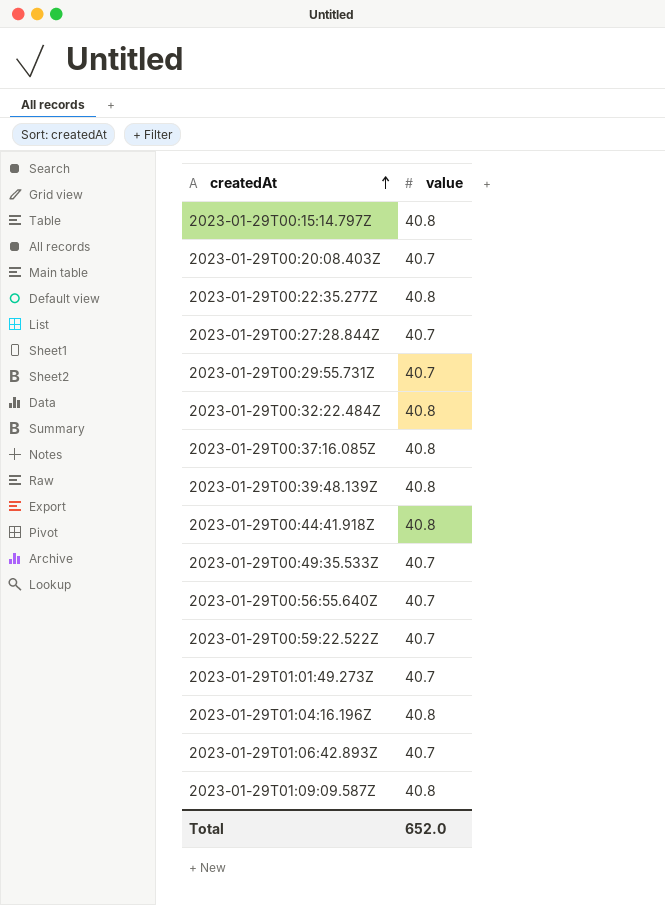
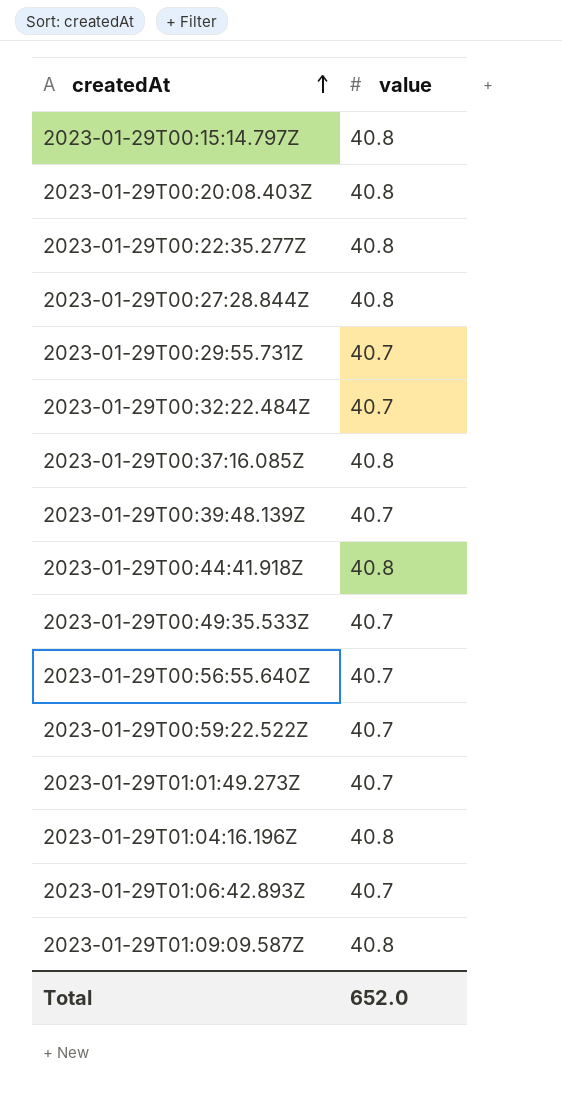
2023-01-29T00:20:08.403Z | value: 40.7 -> 40.8
2023-01-29T00:27:28.844Z | value: 40.7 -> 40.8
2023-01-29T00:32:22.484Z | value: 40.8 -> 40.7
2023-01-29T00:39:48.139Z | value: 40.8 -> 40.7

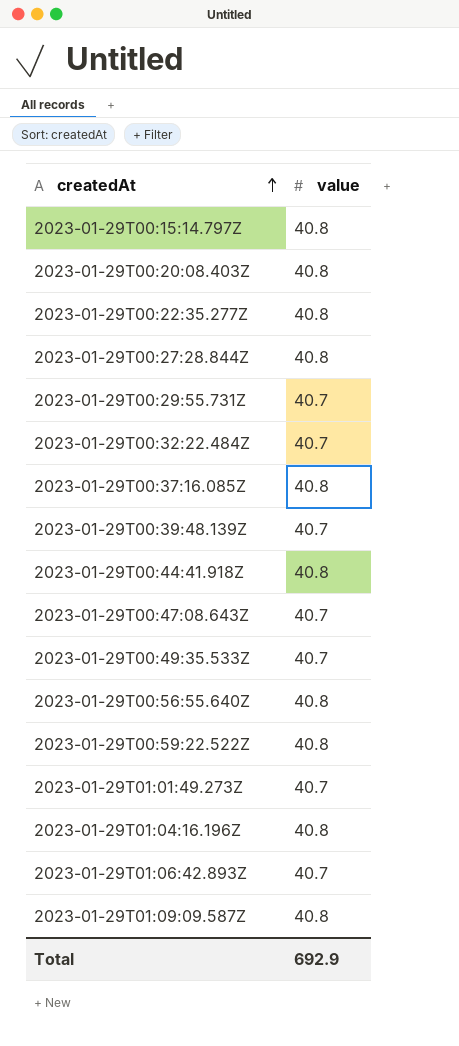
row 2023-01-29T00:47:08.643Z: none -> 40.7
2023-01-29T00:56:55.640Z | value: 40.7 -> 40.8
2023-01-29T00:59:22.522Z | value: 40.7 -> 40.8
Total | value: 652.0 -> 692.9

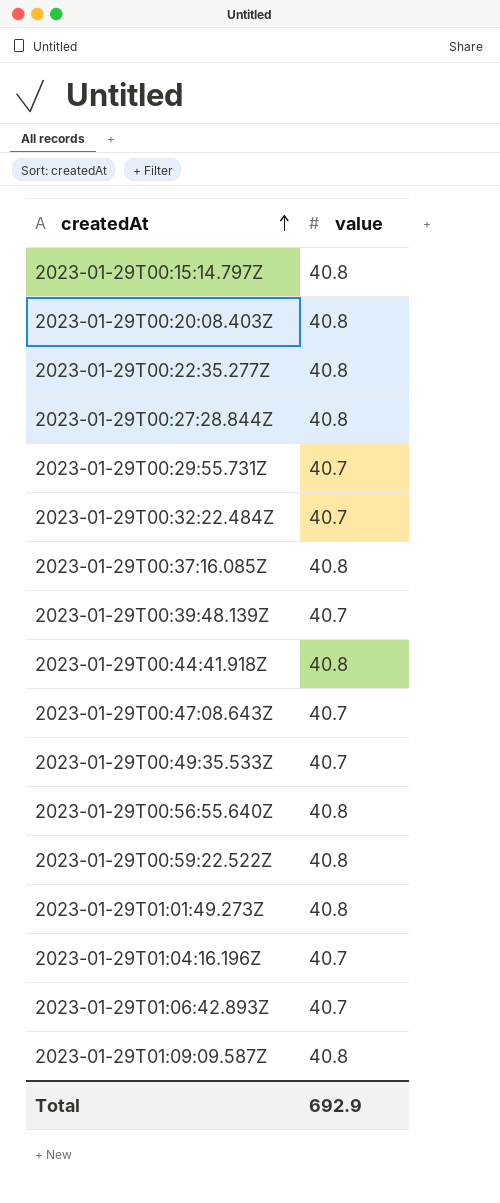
2023-01-29T01:01:49.273Z | value: 40.7 -> 40.8
2023-01-29T01:04:16.196Z | value: 40.8 -> 40.7

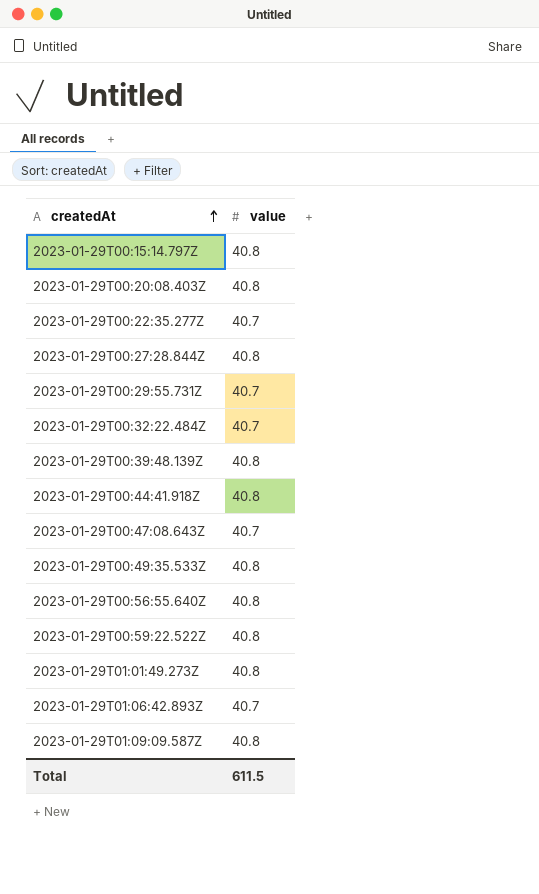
row 2023-01-29T00:37:16.085Z: 40.8 -> none
row 2023-01-29T01:04:16.196Z: 40.7 -> none
2023-01-29T00:22:35.277Z | value: 40.8 -> 40.7
2023-01-29T00:39:48.139Z | value: 40.7 -> 40.8
2023-01-29T00:49:35.533Z | value: 40.7 -> 40.8
Total | value: 692.9 -> 611.5

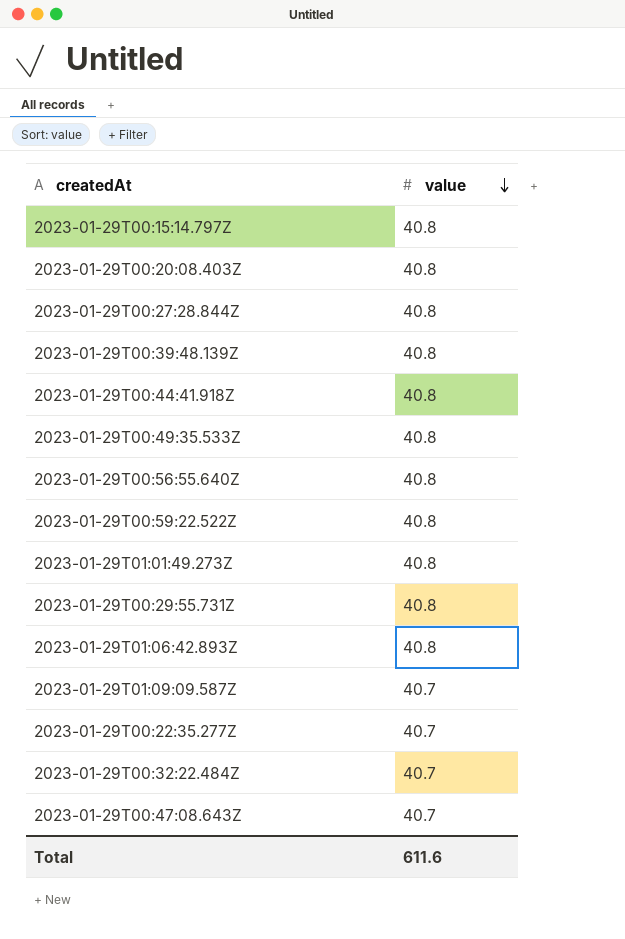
row order: createdAt ascending -> value descending
2023-01-29T00:29:55.731Z | value: 40.7 -> 40.8
2023-01-29T01:06:42.893Z | value: 40.7 -> 40.8
2023-01-29T01:09:09.587Z | value: 40.8 -> 40.7
Total | value: 611.5 -> 611.6

